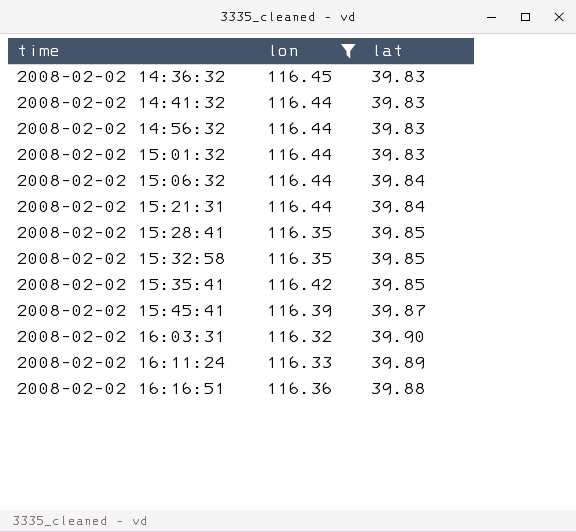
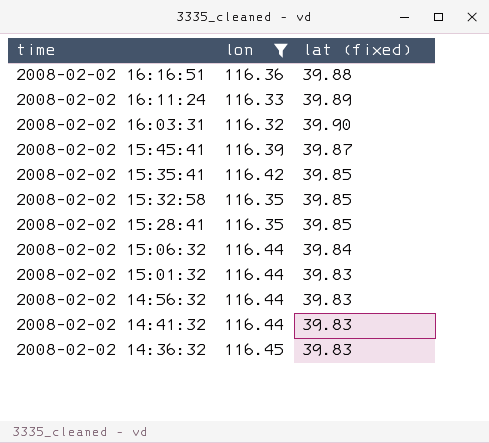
row order: time ascending -> time descending
column name: lat -> lat (fixed)
row 2008-02-02 15:21:31: 116.44 | 39.84 -> none

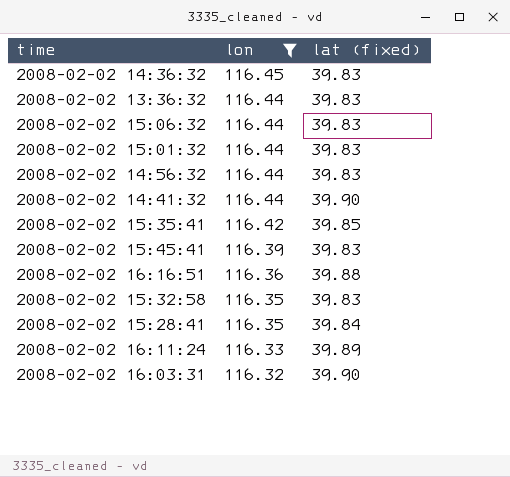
row order: time descending -> lon descending
row 2008-02-02 13:36:32: none -> 116.44 | 39.83
2008-02-02 15:06:32 | lat (fixed): 39.84 -> 39.83
2008-02-02 14:41:32 | lat (fixed): 39.83 -> 39.90
2008-02-02 15:45:41 | lat (fixed): 39.87 -> 39.83
2008-02-02 15:32:58 | lat (fixed): 39.85 -> 39.83
2008-02-02 15:28:41 | lat (fixed): 39.85 -> 39.84

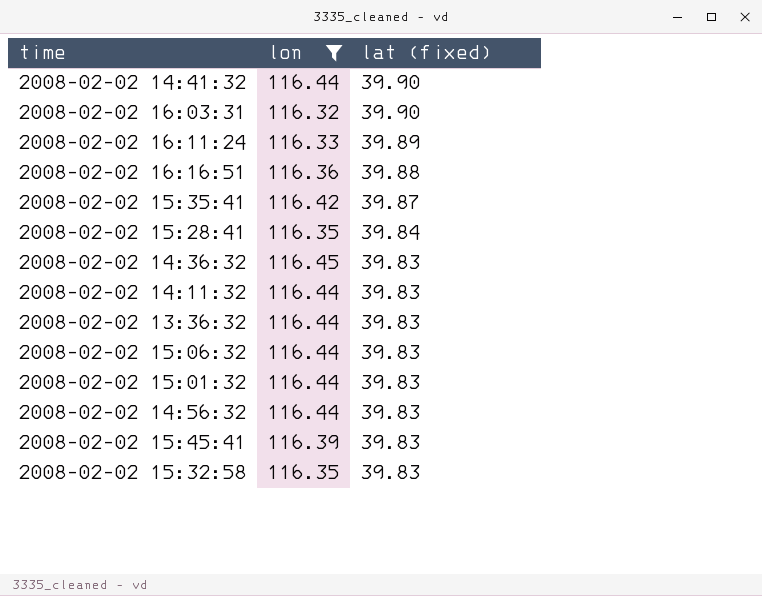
row order: lon descending -> lat (fixed) descending
2008-02-02 15:35:41 | lat (fixed): 39.85 -> 39.87
row 2008-02-02 14:11:32: none -> 116.44 | 39.83

